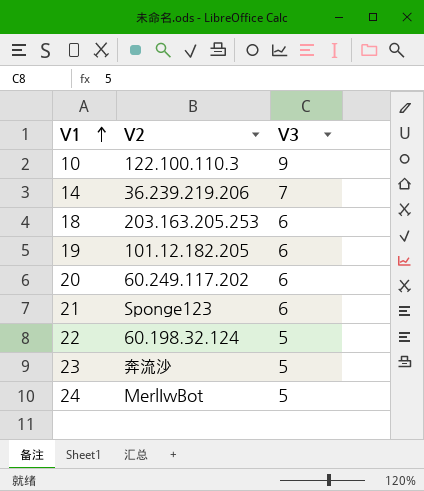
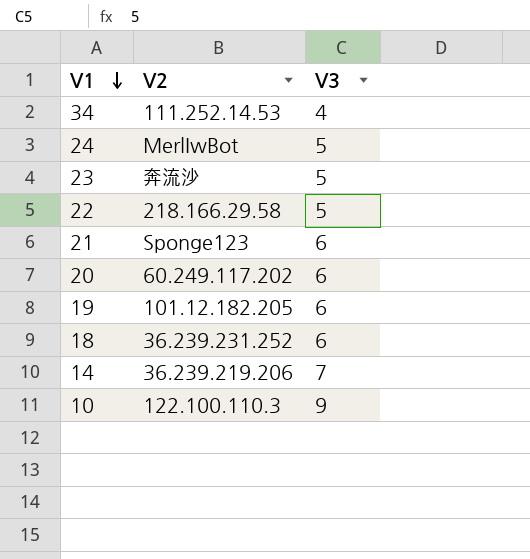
row order: V1 ascending -> V1 descending
row 34: none -> 111.252.14.53 | 4
22 | V2: 60.198.32.124 -> 218.166.29.58
18 | V2: 203.163.205.253 -> 36.239.231.252

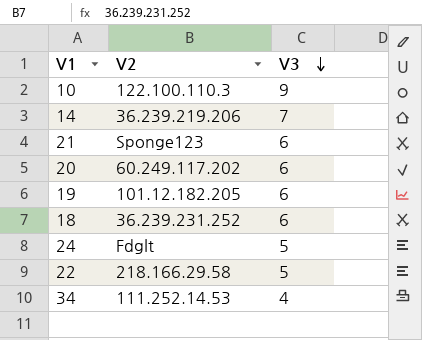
row order: V1 descending -> V3 descending
row 23: 奔流沙 | 5 -> none
24 | V2: MerlIwBot -> Fdglt

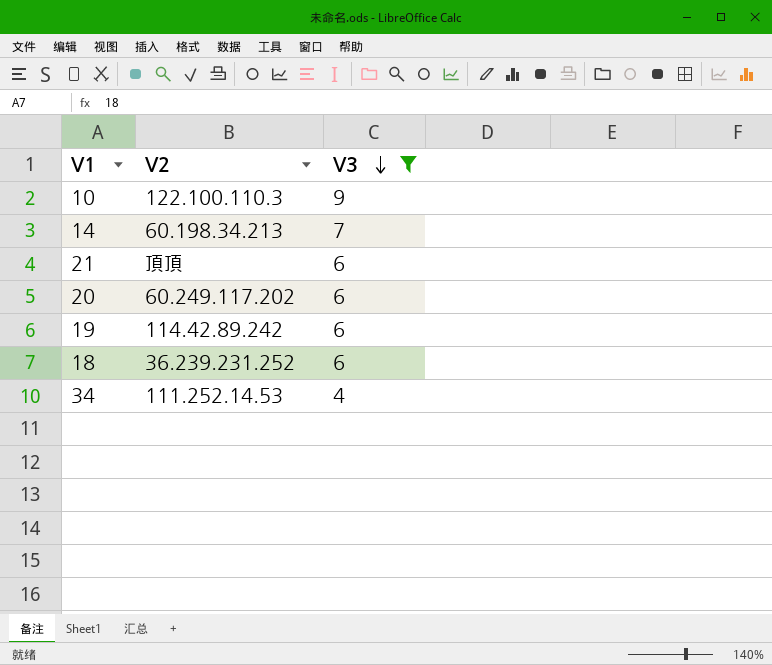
filter: none -> V3 != 5
14 | V2: 36.239.219.206 -> 60.198.34.213
21 | V2: Sponge123 -> 頂頂
19 | V2: 101.12.182.205 -> 114.42.89.242

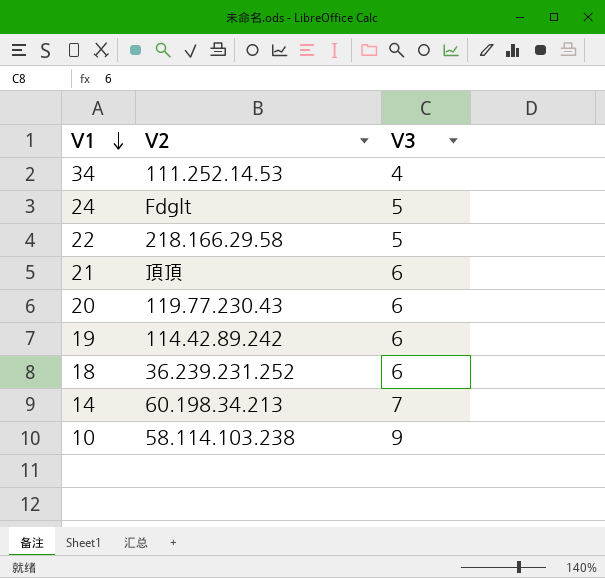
filter: V3 != 5 -> none
row order: V3 descending -> V1 descending
20 | V2: 60.249.117.202 -> 119.77.230.43
10 | V2: 122.100.110.3 -> 58.114.103.238

